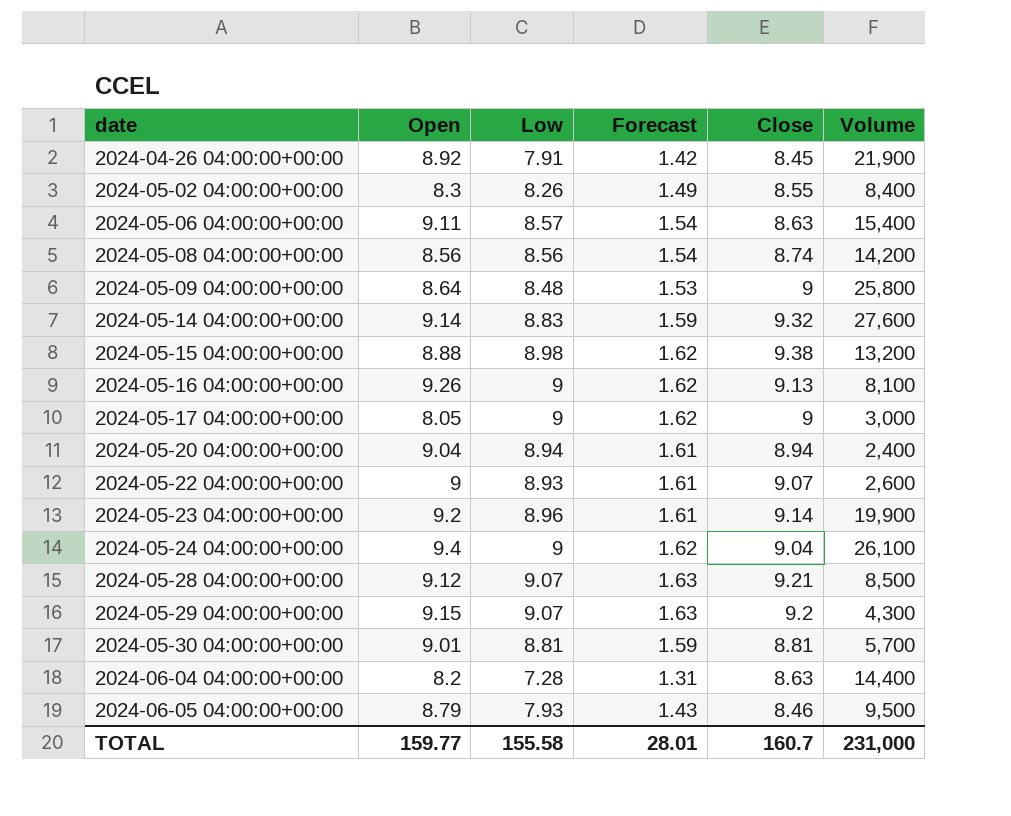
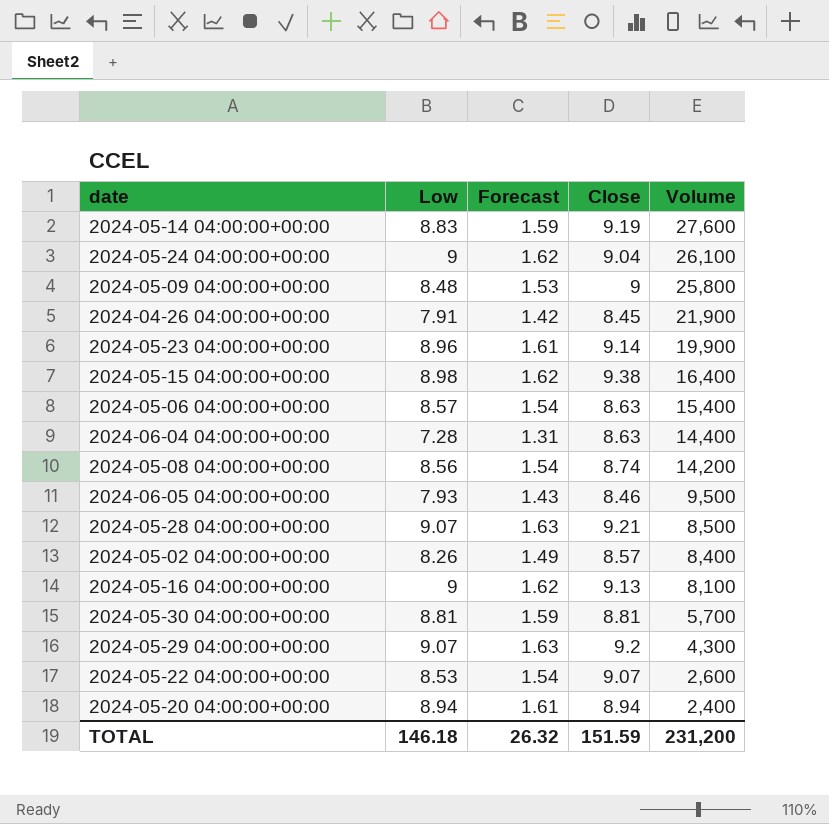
row order: date ascending -> Volume descending
column Open | position: 2 -> none
row 2024-05-17 04:00:00+00:00: 8.05 | 9 | 1.62 | 9 | 3,000 -> none
2024-05-14 04:00:00+00:00 | Close: 9.32 -> 9.19
2024-05-15 04:00:00+00:00 | Volume: 13,200 -> 16,400
2024-05-02 04:00:00+00:00 | Close: 8.55 -> 8.57
2024-05-22 04:00:00+00:00 | Low: 8.93 -> 8.53
2024-05-22 04:00:00+00:00 | Forecast: 1.61 -> 1.54
TOTAL | Low: 155.58 -> 146.18
TOTAL | Forecast: 28.01 -> 26.32
TOTAL | Close: 160.7 -> 151.59
TOTAL | Volume: 231,000 -> 231,200

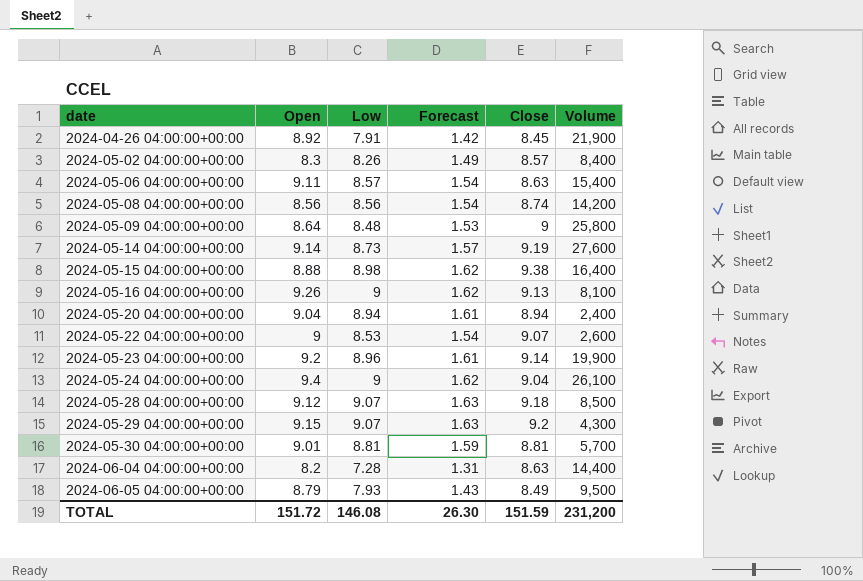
row order: Volume descending -> date ascending
column Open | position: none -> 2
2024-05-14 04:00:00+00:00 | Low: 8.83 -> 8.73
2024-05-14 04:00:00+00:00 | Forecast: 1.59 -> 1.57
2024-05-28 04:00:00+00:00 | Close: 9.21 -> 9.18
2024-06-05 04:00:00+00:00 | Close: 8.46 -> 8.49
TOTAL | Low: 146.18 -> 146.08
TOTAL | Forecast: 26.32 -> 26.30

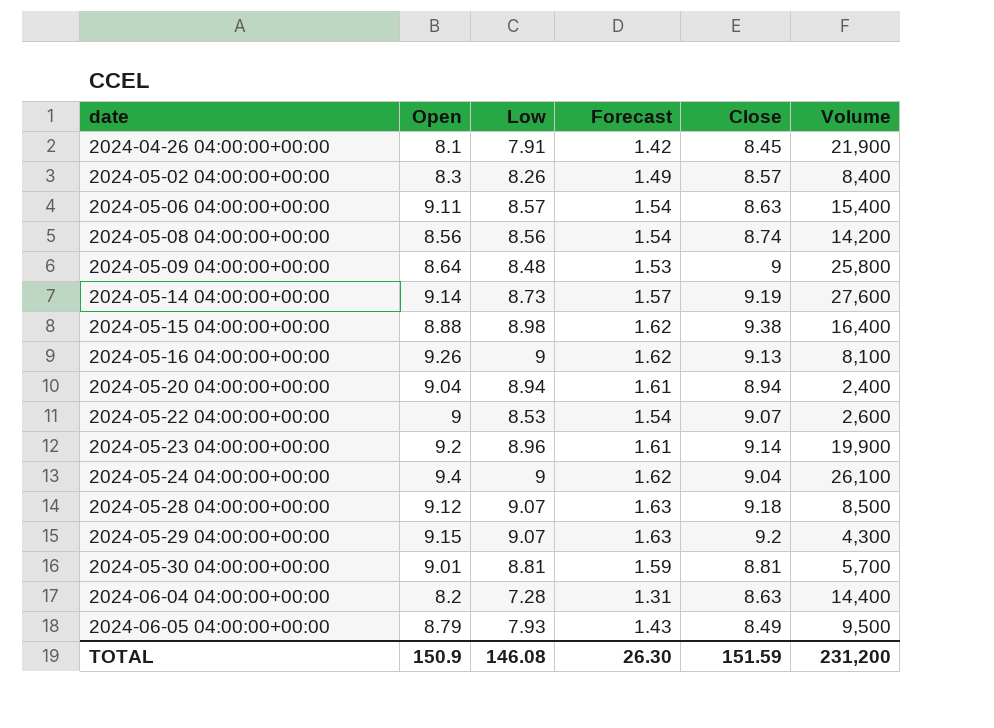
2024-04-26 04:00:00+00:00 | Open: 8.92 -> 8.1
TOTAL | Open: 151.72 -> 150.9

